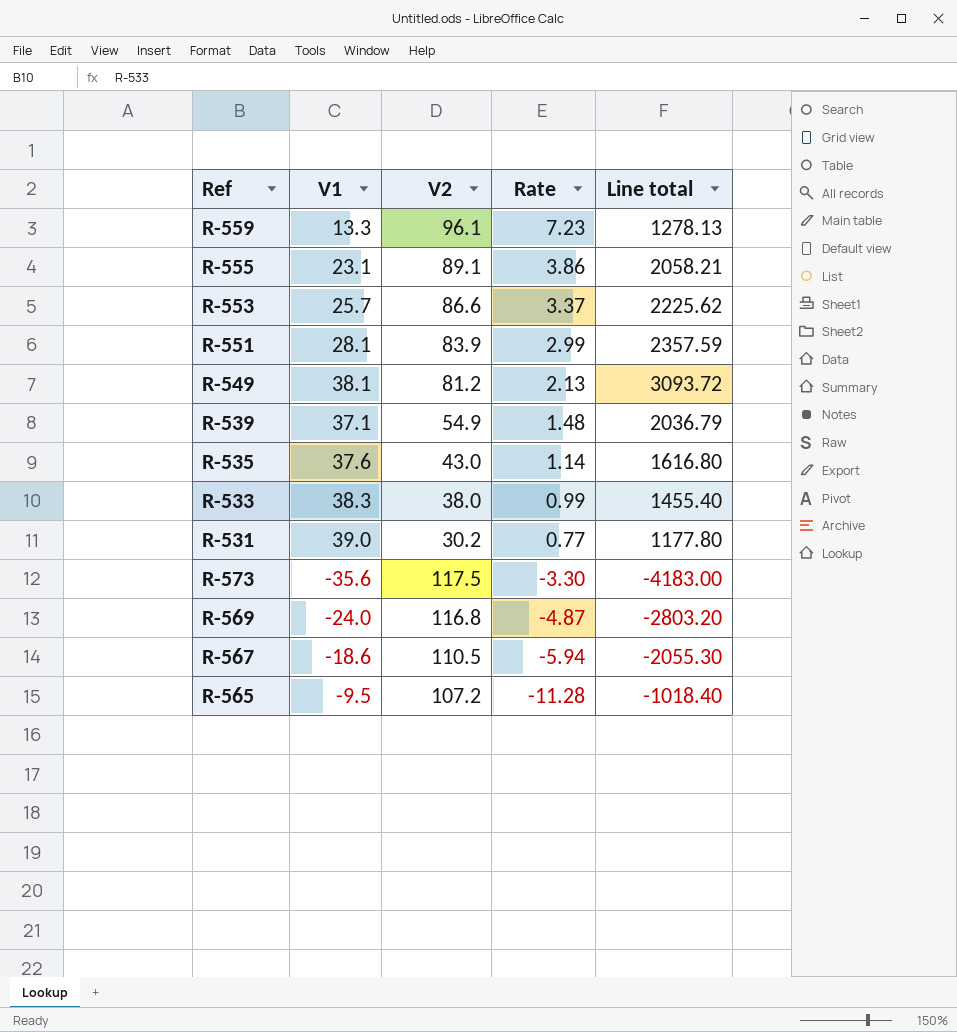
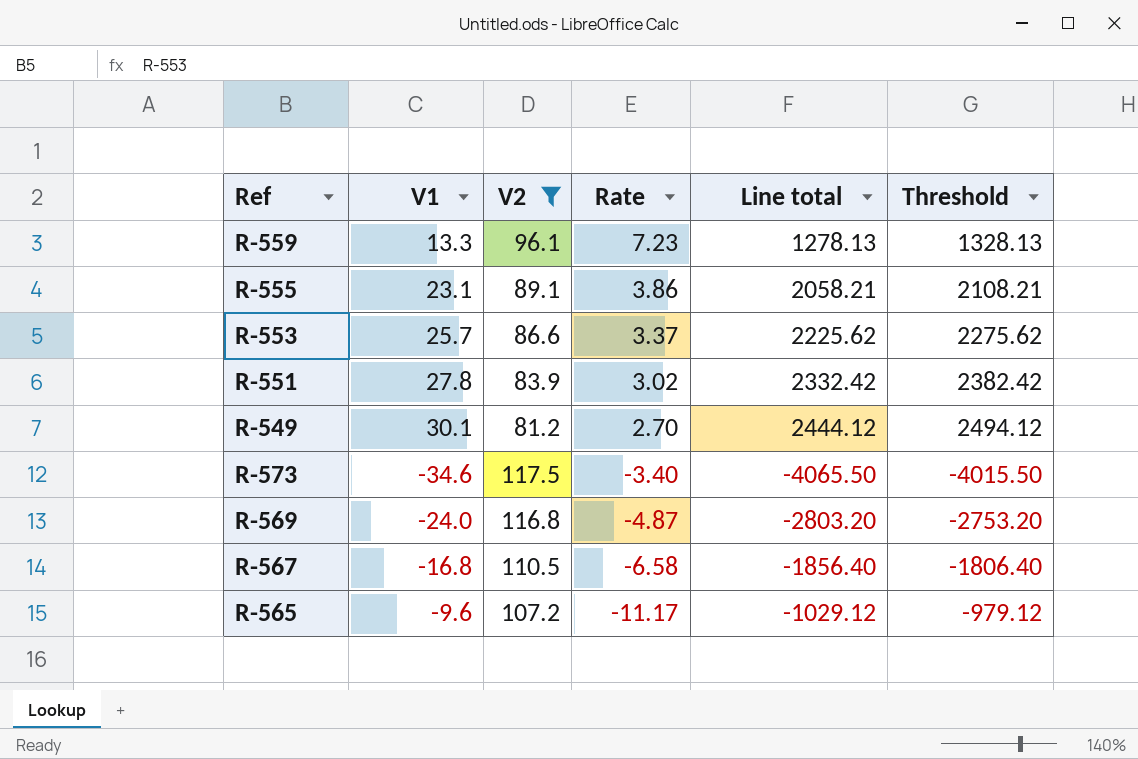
filter: none -> V2 >= 81.2
column Threshold | formula: none -> [Line total] + 50
R-551 | V1: 28.1 -> 27.8
R-551 | Rate: 2.99 -> 3.02
R-551 | Line total: 2357.59 -> 2332.42
R-549 | V1: 38.1 -> 30.1
R-549 | Rate: 2.13 -> 2.70
R-549 | Line total: 3093.72 -> 2444.12
R-573 | V1: -35.6 -> -34.6
R-573 | Rate: -3.30 -> -3.40
R-573 | Line total: -4183.00 -> -4065.50
R-567 | V1: -18.6 -> -16.8
R-567 | Rate: -5.94 -> -6.58
R-567 | Line total: -2055.30 -> -1856.40
R-565 | V1: -9.5 -> -9.6
R-565 | Rate: -11.28 -> -11.17
R-565 | Line total: -1018.40 -> -1029.12

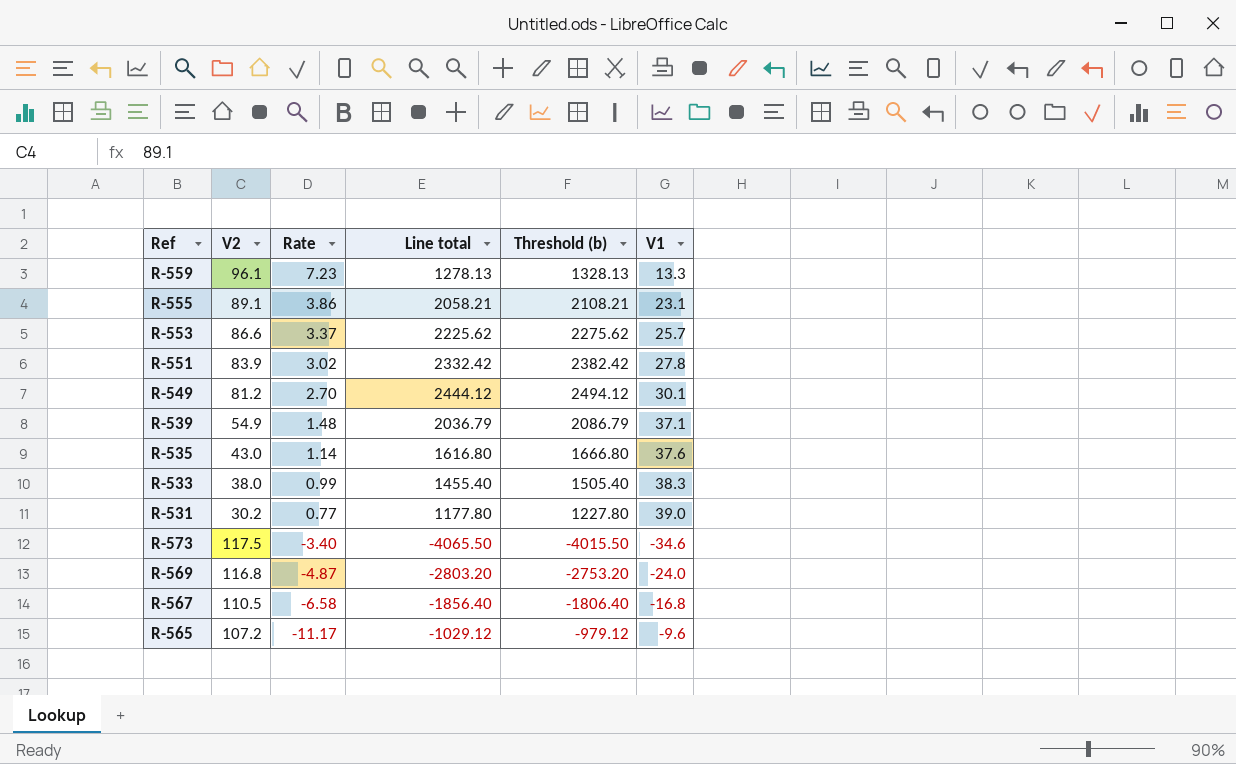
filter: V2 >= 81.2 -> none
column name: Threshold -> Threshold (b)
column V1 | position: 2 -> 6

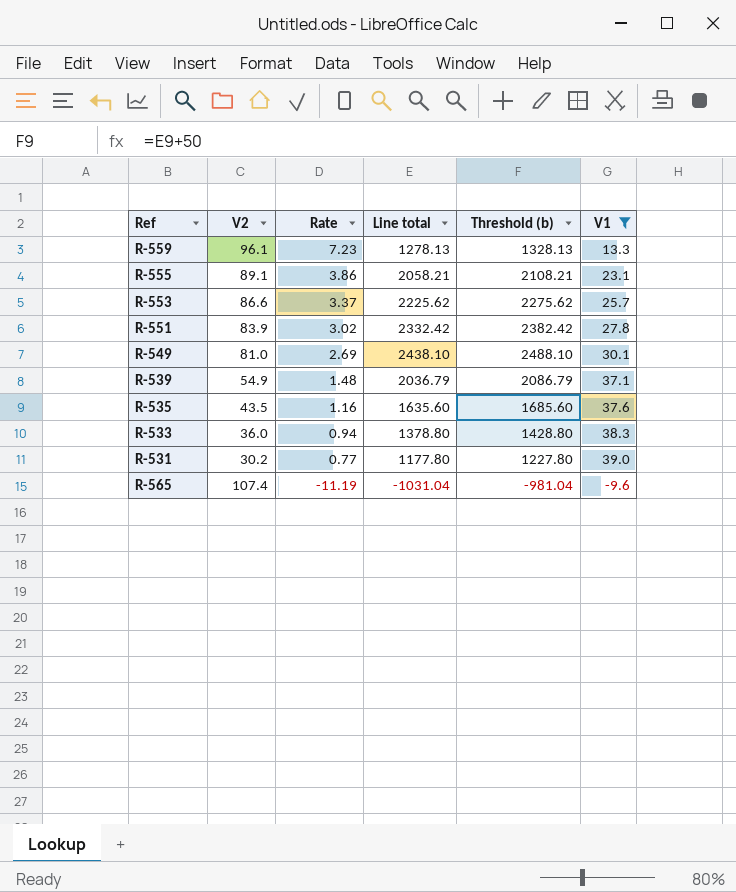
filter: none -> V1 >= -9.6
R-549 | V2: 81.2 -> 81.0
R-549 | Rate: 2.70 -> 2.69
R-549 | Line total: 2444.12 -> 2438.10
R-549 | Threshold (b): 2494.12 -> 2488.10
R-535 | V2: 43.0 -> 43.5
R-535 | Rate: 1.14 -> 1.16
R-535 | Line total: 1616.80 -> 1635.60
R-535 | Threshold (b): 1666.80 -> 1685.60
R-533 | V2: 38.0 -> 36.0
R-533 | Rate: 0.99 -> 0.94
R-533 | Line total: 1455.40 -> 1378.80
R-533 | Threshold (b): 1505.40 -> 1428.80
R-565 | V2: 107.2 -> 107.4
R-565 | Rate: -11.17 -> -11.19
R-565 | Line total: -1029.12 -> -1031.04
R-565 | Threshold (b): -979.12 -> -981.04

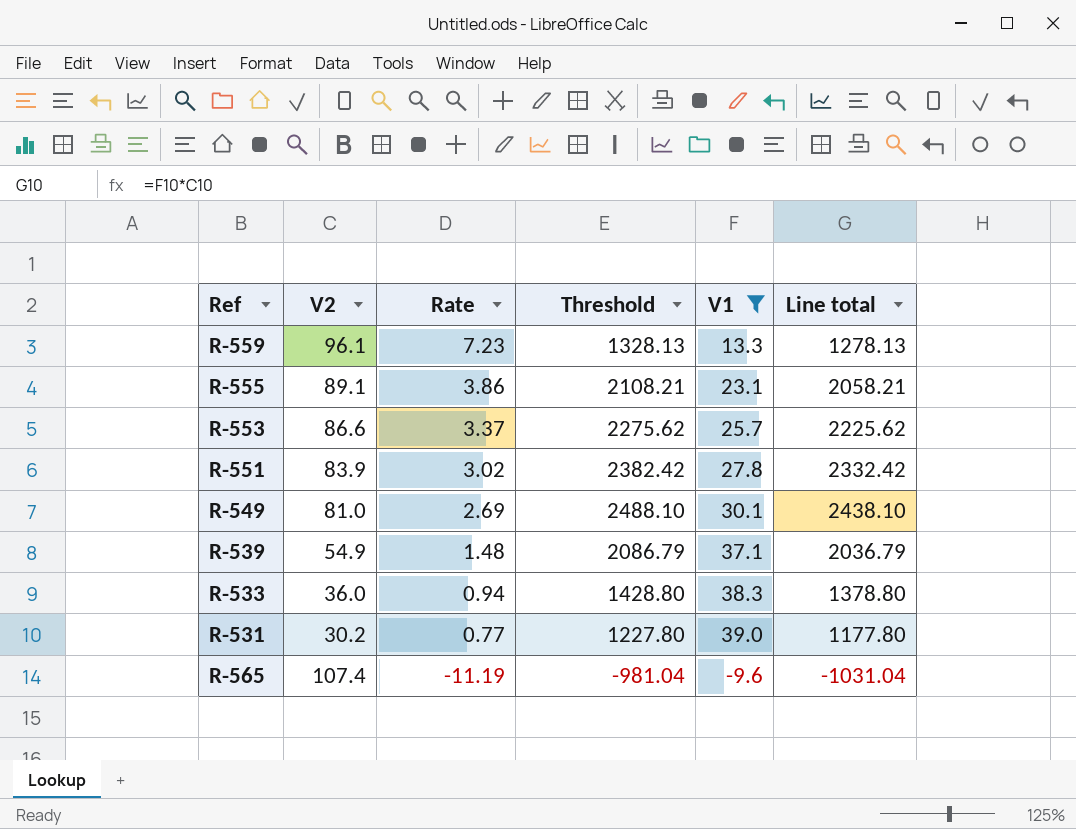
column name: Threshold (b) -> Threshold
column Line total | position: 4 -> 6
row R-535: 43.5 | 1.16 | 1635.60 | 1685.60 | 37.6 -> none

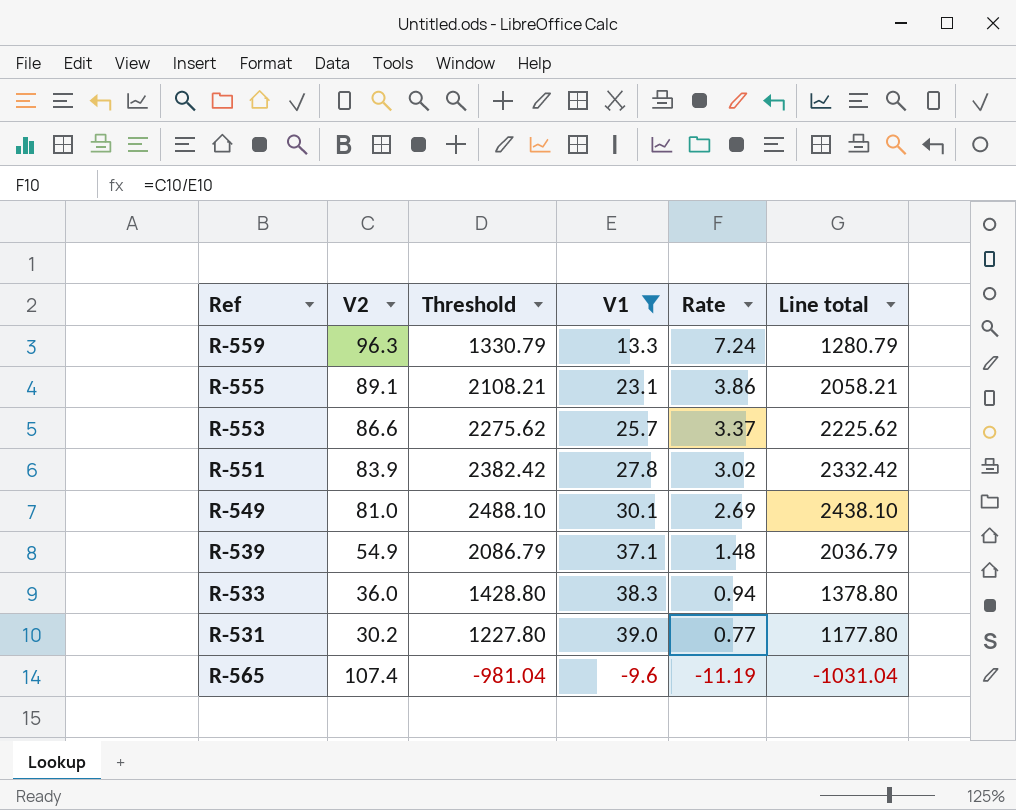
column Rate | position: 3 -> 5
R-559 | V2: 96.1 -> 96.3
R-559 | Threshold: 1328.13 -> 1330.79
R-559 | Rate: 7.23 -> 7.24
R-559 | Line total: 1278.13 -> 1280.79

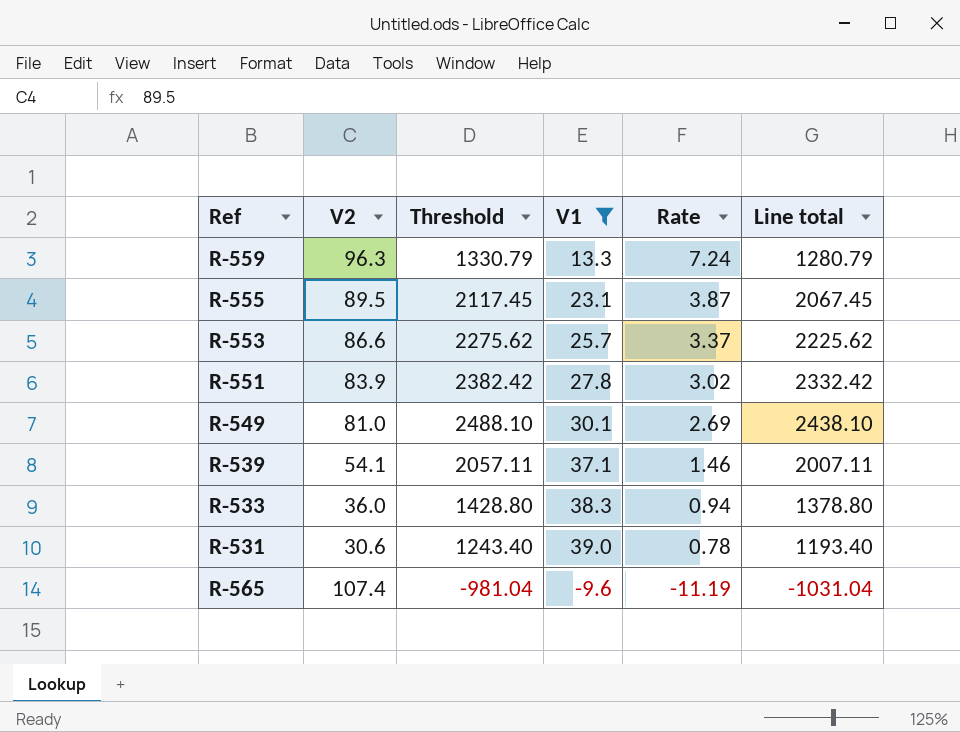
R-555 | V2: 89.1 -> 89.5
R-555 | Threshold: 2108.21 -> 2117.45
R-555 | Rate: 3.86 -> 3.87
R-555 | Line total: 2058.21 -> 2067.45
R-539 | V2: 54.9 -> 54.1
R-539 | Threshold: 2086.79 -> 2057.11
R-539 | Rate: 1.48 -> 1.46
R-539 | Line total: 2036.79 -> 2007.11
R-531 | V2: 30.2 -> 30.6
R-531 | Threshold: 1227.80 -> 1243.40
R-531 | Rate: 0.77 -> 0.78
R-531 | Line total: 1177.80 -> 1193.40

